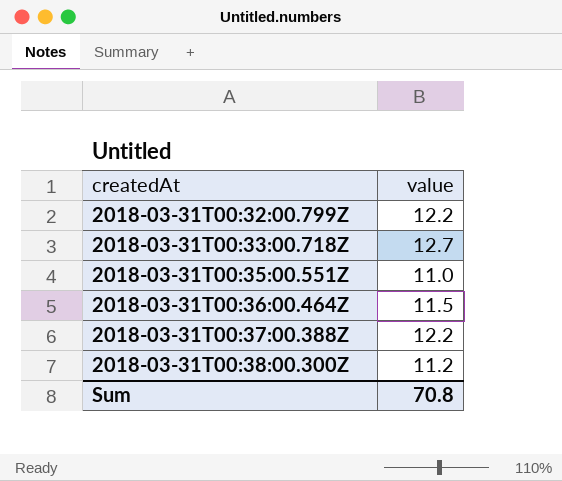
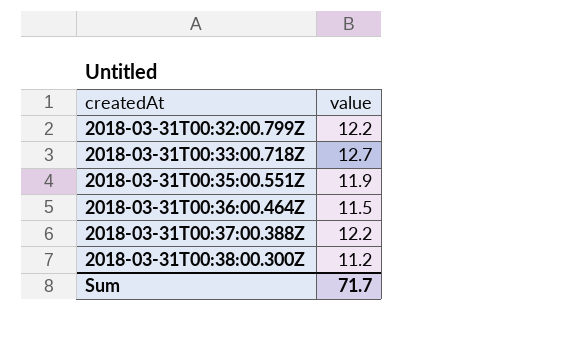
2018-03-31T00:35:00.551Z | value: 11.0 -> 11.9
Sum | value: 70.8 -> 71.7

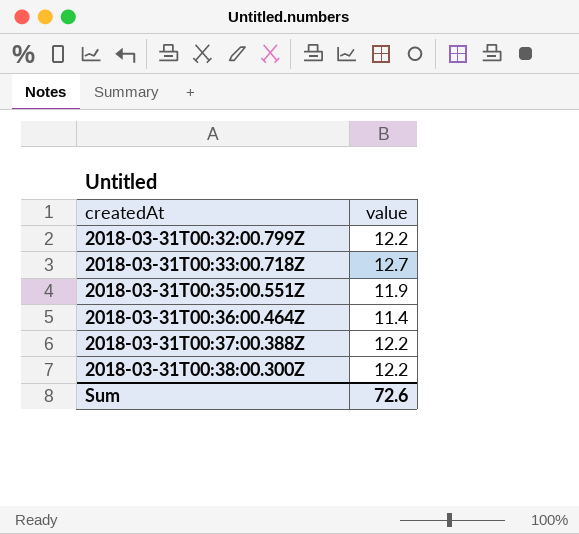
2018-03-31T00:36:00.464Z | value: 11.5 -> 11.4
2018-03-31T00:38:00.300Z | value: 11.2 -> 12.2
Sum | value: 71.7 -> 72.6

